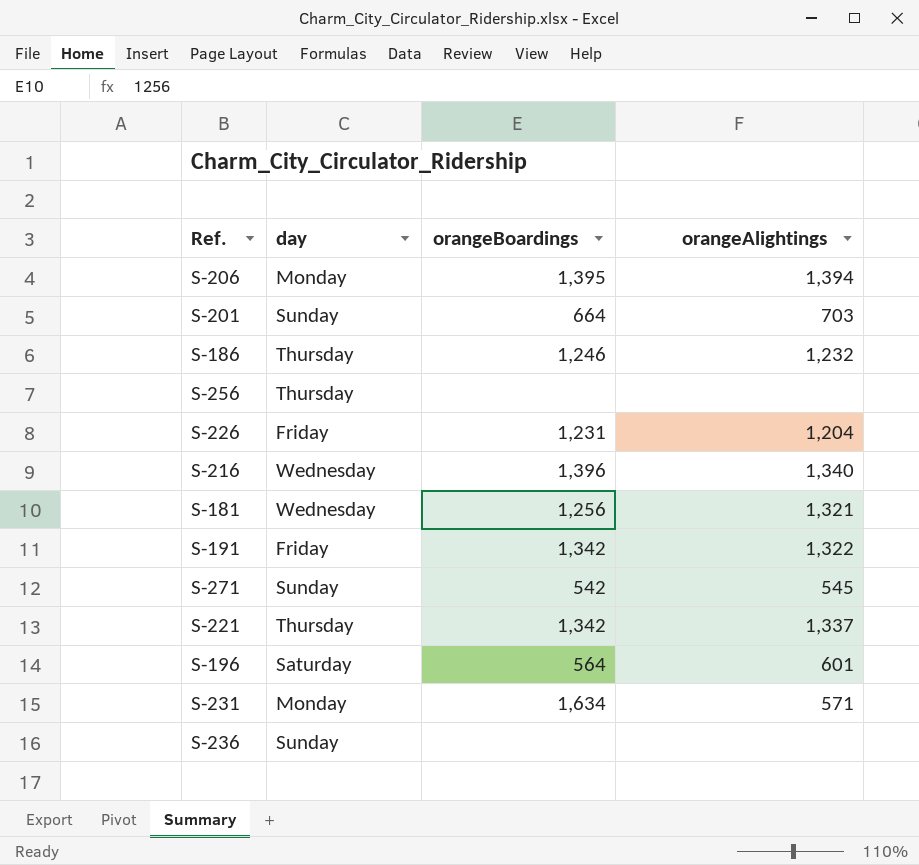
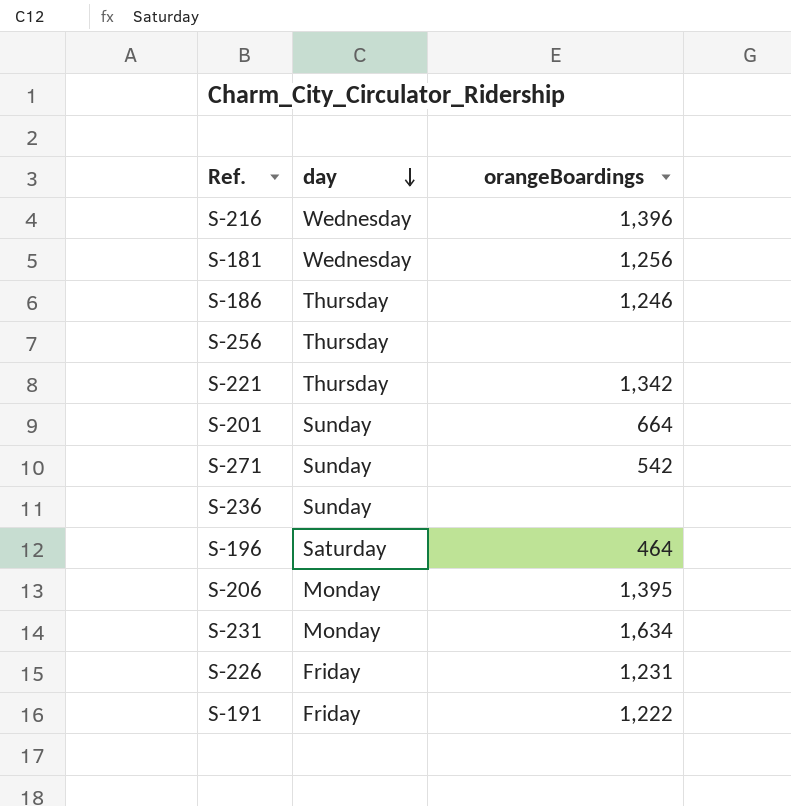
row order: none -> day descending
column orangeAlightings | position: 4 -> none
S-196 | orangeBoardings: 564 -> 464
S-191 | orangeBoardings: 1,342 -> 1,222

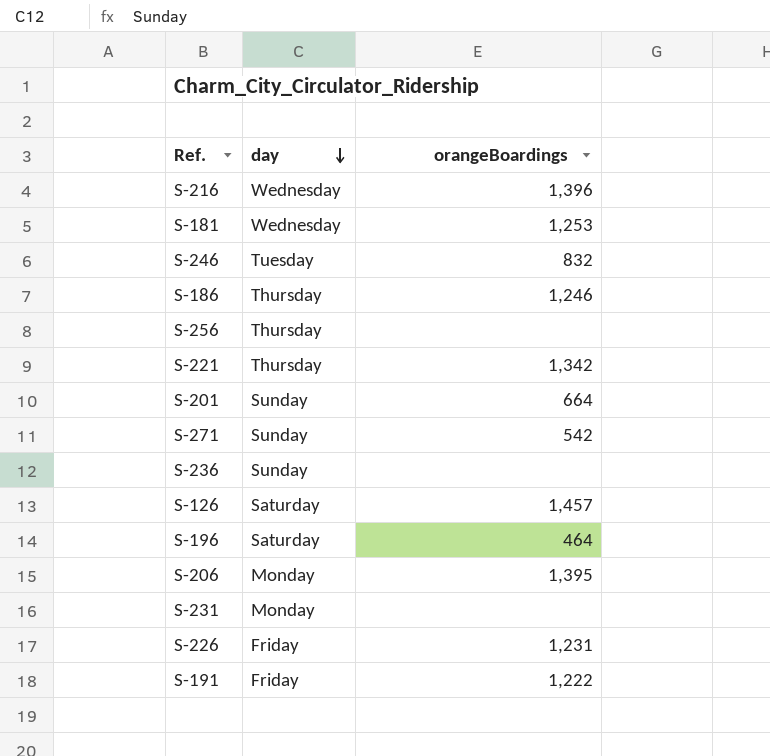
S-181 | orangeBoardings: 1,256 -> 1,253
row S-246: none -> Tuesday | 832
row S-126: none -> Saturday | 1,457
S-231 | orangeBoardings: 1,634 -> none

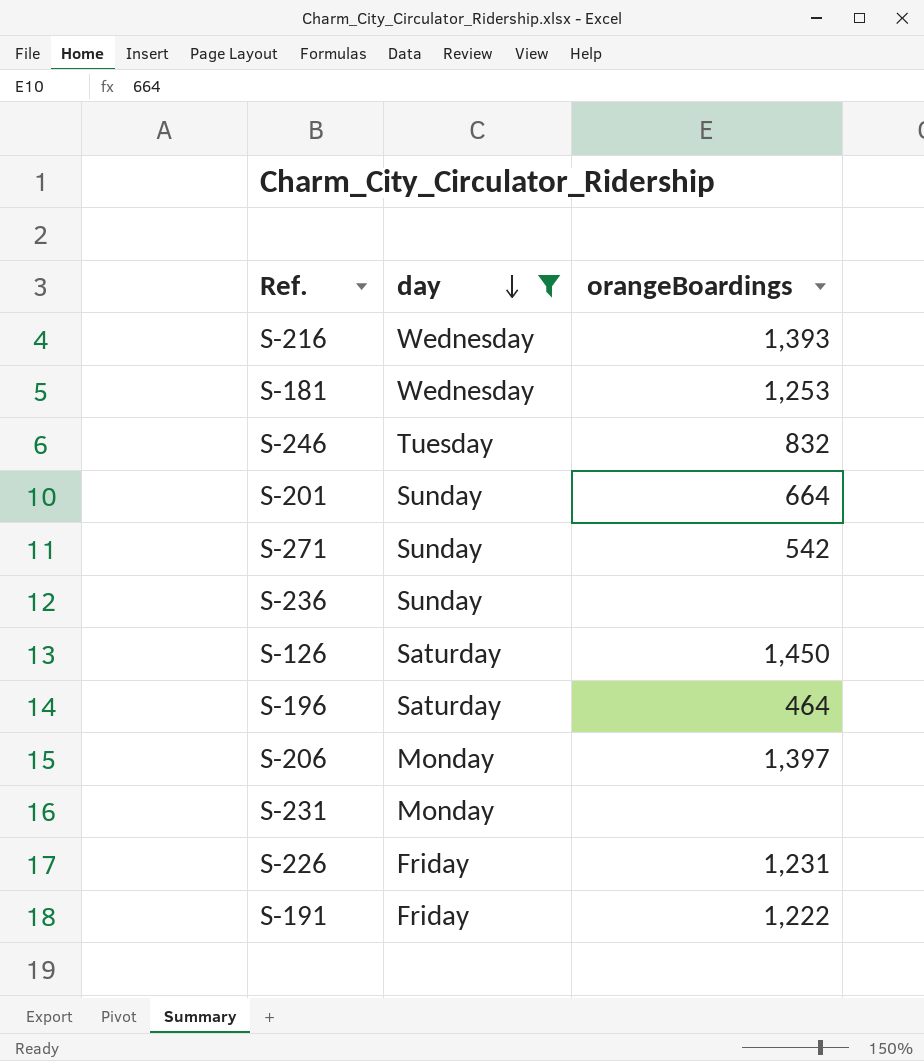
filter: none -> day != Thursday
S-216 | orangeBoardings: 1,396 -> 1,393
S-126 | orangeBoardings: 1,457 -> 1,450
S-206 | orangeBoardings: 1,395 -> 1,397

